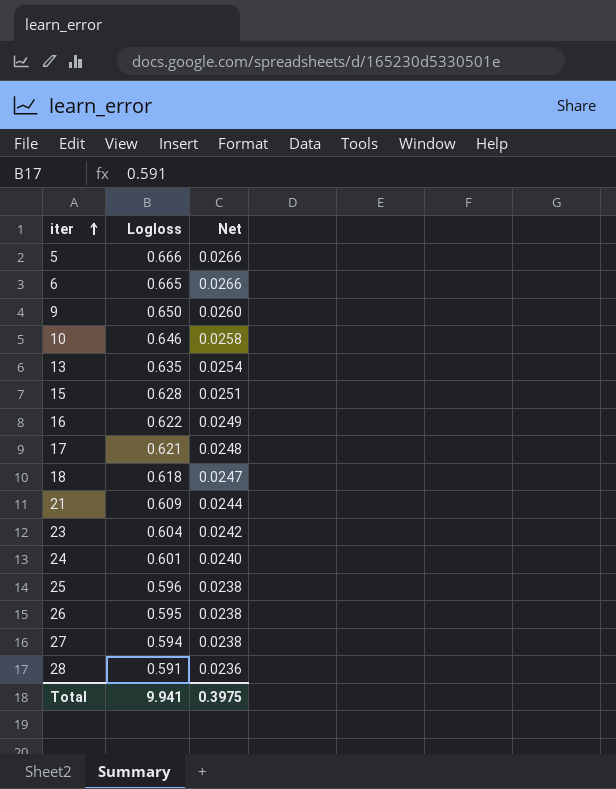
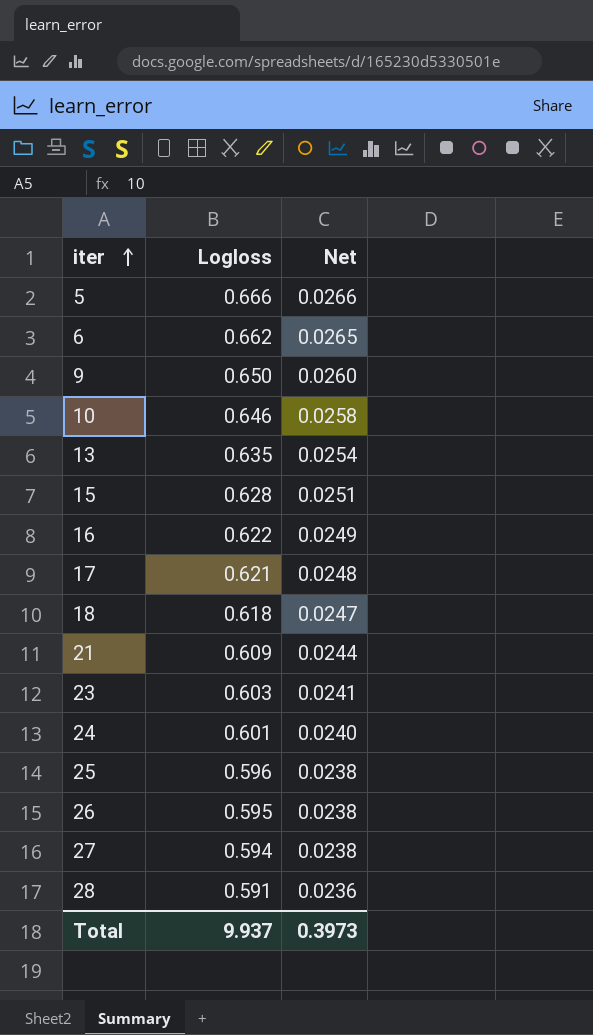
6 | Logloss: 0.665 -> 0.662
6 | Net: 0.0266 -> 0.0265
23 | Logloss: 0.604 -> 0.603
23 | Net: 0.0242 -> 0.0241
Total | Logloss: 9.941 -> 9.937
Total | Net: 0.3975 -> 0.3973

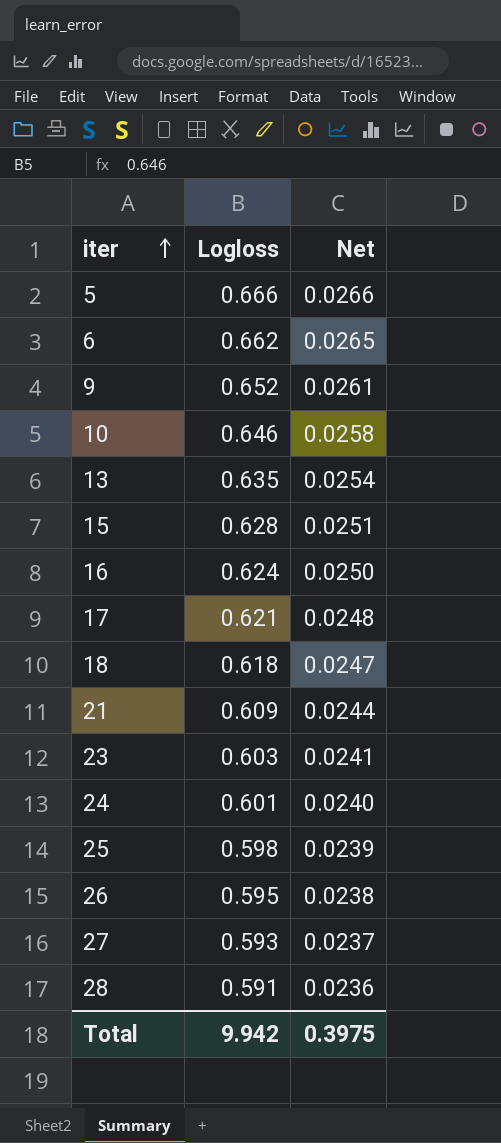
9 | Logloss: 0.650 -> 0.652
9 | Net: 0.0260 -> 0.0261
16 | Logloss: 0.622 -> 0.624
16 | Net: 0.0249 -> 0.0250
25 | Logloss: 0.596 -> 0.598
25 | Net: 0.0238 -> 0.0239
27 | Logloss: 0.594 -> 0.593
27 | Net: 0.0238 -> 0.0237
Total | Logloss: 9.937 -> 9.942
Total | Net: 0.3973 -> 0.3975

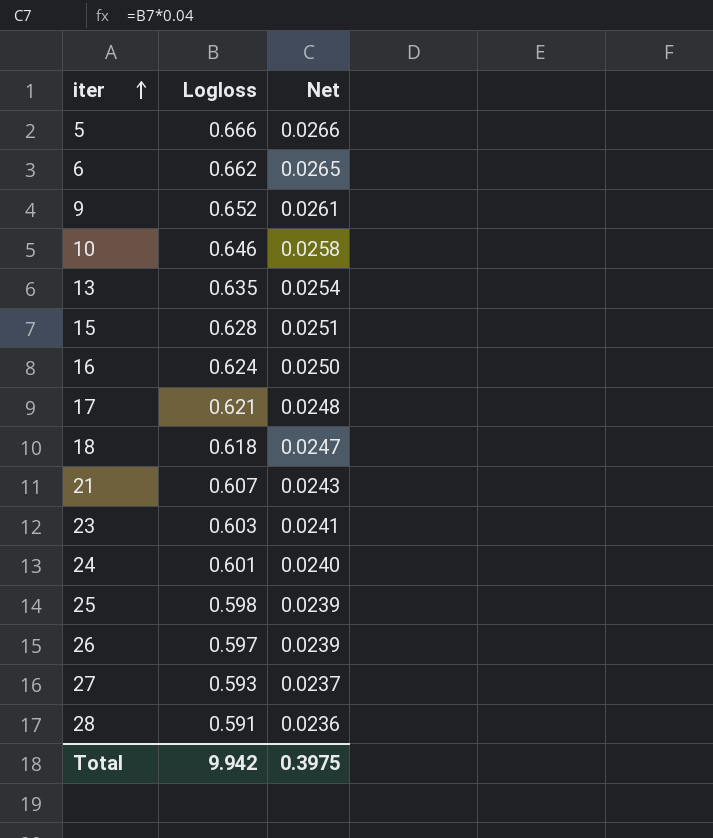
21 | Logloss: 0.609 -> 0.607
21 | Net: 0.0244 -> 0.0243
26 | Logloss: 0.595 -> 0.597
26 | Net: 0.0238 -> 0.0239

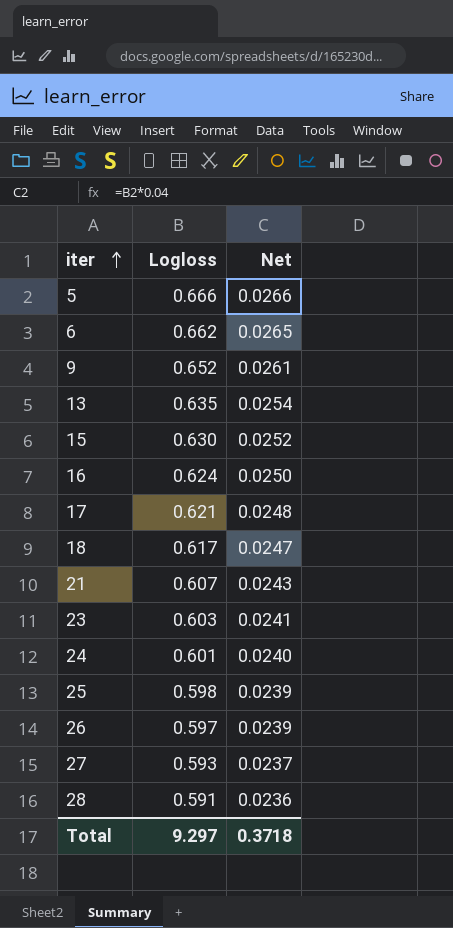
row 10: 0.646 | 0.0258 -> none
15 | Logloss: 0.628 -> 0.630
15 | Net: 0.0251 -> 0.0252
18 | Logloss: 0.618 -> 0.617
Total | Logloss: 9.942 -> 9.297
Total | Net: 0.3975 -> 0.3718

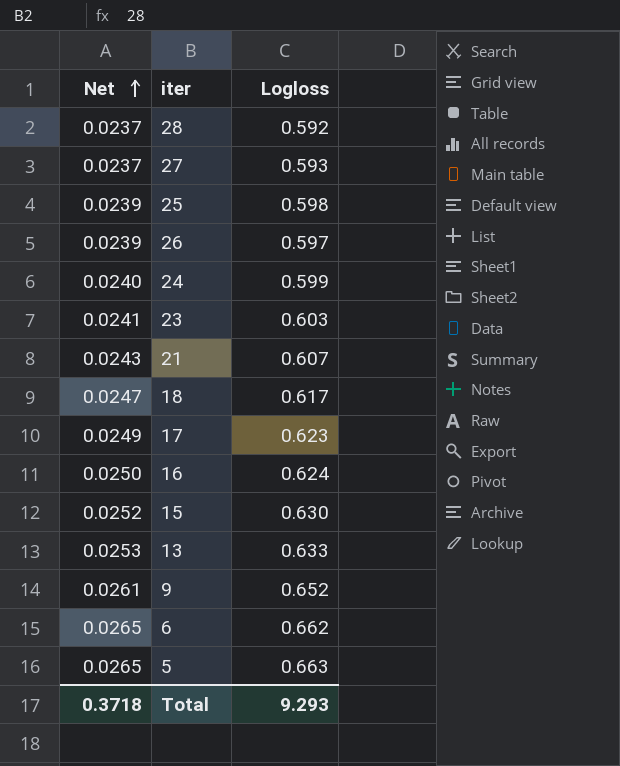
row order: iter ascending -> Net ascending
column Net | position: 3 -> 1
28 | Net: 0.0236 -> 0.0237
28 | Logloss: 0.591 -> 0.592
24 | Logloss: 0.601 -> 0.599
17 | Net: 0.0248 -> 0.0249
17 | Logloss: 0.621 -> 0.623
13 | Net: 0.0254 -> 0.0253
13 | Logloss: 0.635 -> 0.633
5 | Net: 0.0266 -> 0.0265
5 | Logloss: 0.666 -> 0.663
Total | Logloss: 9.297 -> 9.293

